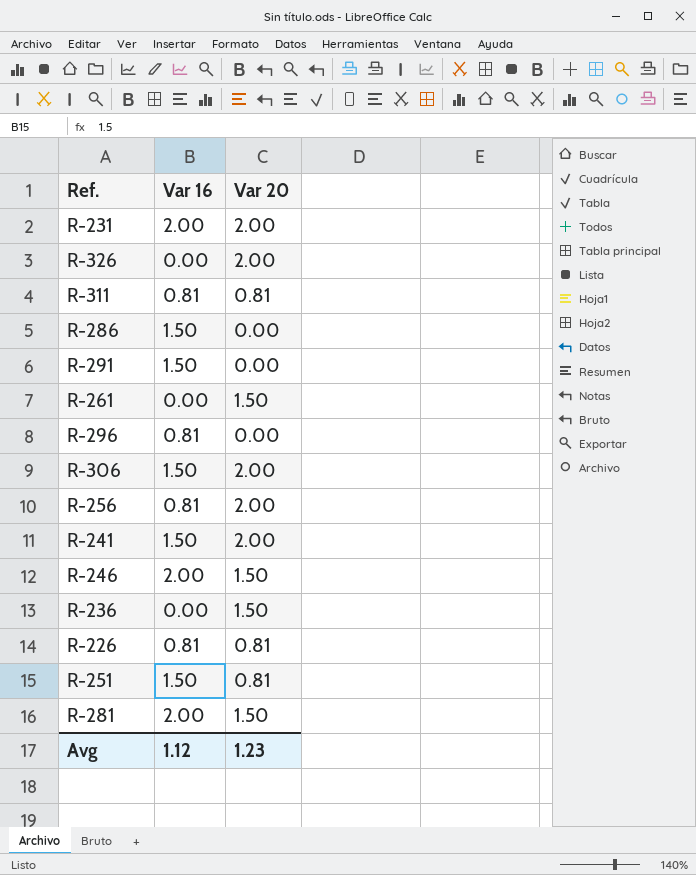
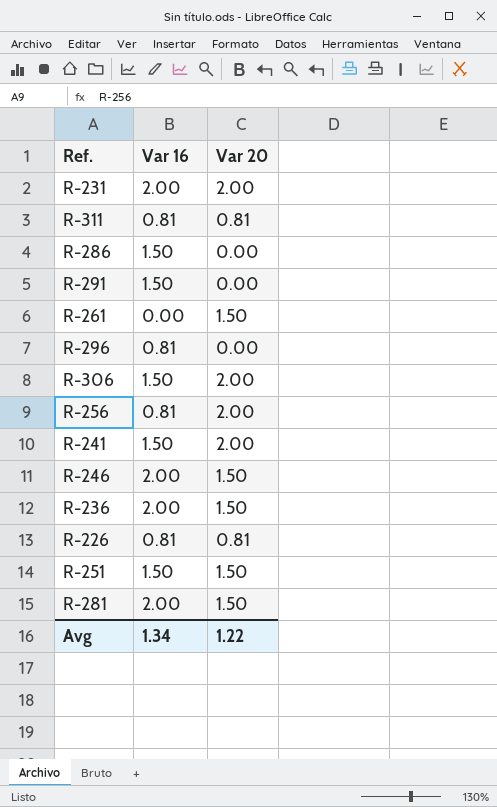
row R-326: 0.00 | 2.00 -> none
R-236 | Var 16: 0.00 -> 2.00
R-251 | Var 20: 0.81 -> 1.50
Avg | Var 16: 1.12 -> 1.34
Avg | Var 20: 1.23 -> 1.22

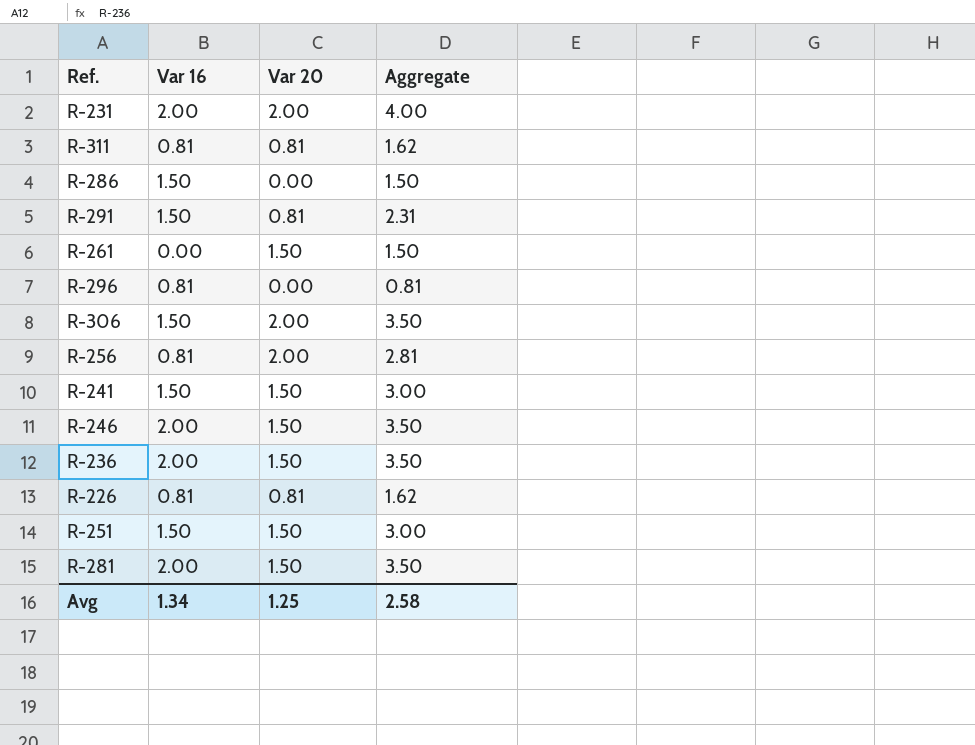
column Aggregate | formula: none -> [Var 16] + [Var 20]
R-291 | Var 20: 0.00 -> 0.81
R-241 | Var 20: 2.00 -> 1.50
Avg | Var 20: 1.22 -> 1.25

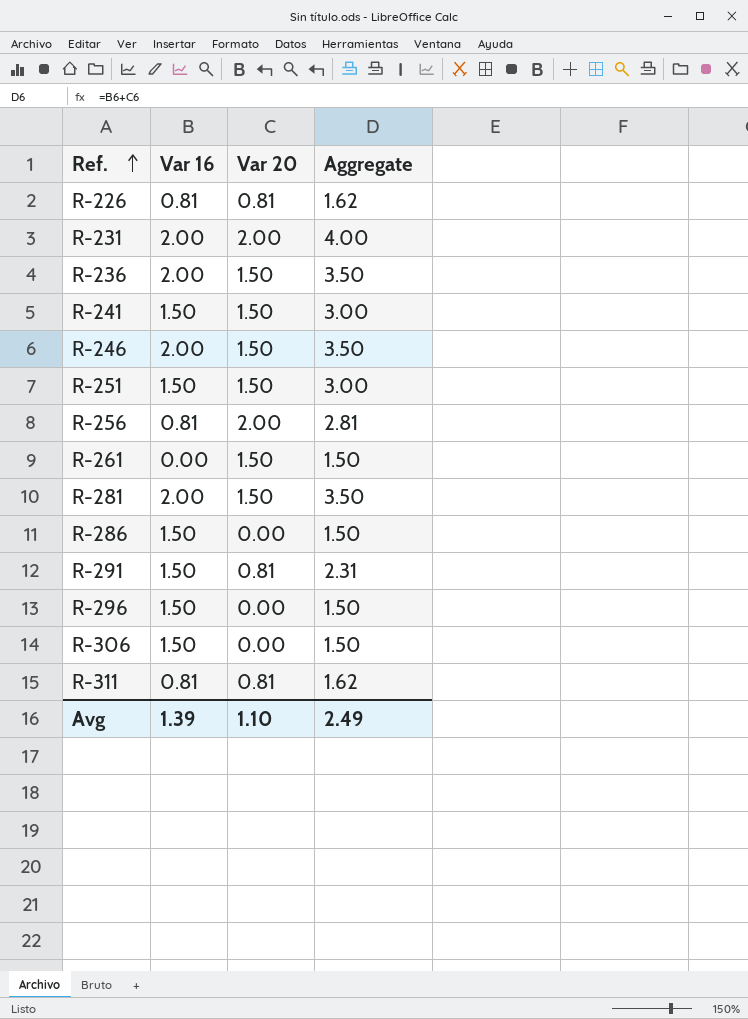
row order: none -> Ref. ascending
R-296 | Var 16: 0.81 -> 1.50
R-296 | Aggregate: 0.81 -> 1.50
R-306 | Var 20: 2.00 -> 0.00
R-306 | Aggregate: 3.50 -> 1.50
Avg | Var 16: 1.34 -> 1.39
Avg | Var 20: 1.25 -> 1.10
Avg | Aggregate: 2.58 -> 2.49

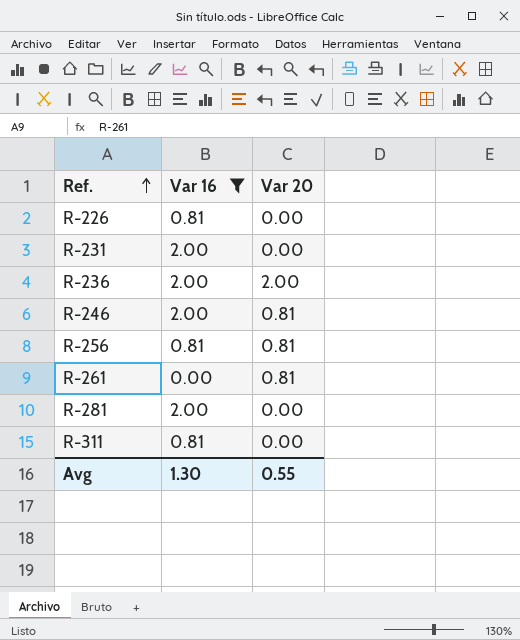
filter: none -> Var 16 != 1.50
column Aggregate | formula: [Var 16] + [Var 20] -> none
R-226 | Var 20: 0.81 -> 0.00
R-231 | Var 20: 2.00 -> 0.00
R-236 | Var 20: 1.50 -> 2.00
R-246 | Var 20: 1.50 -> 0.81
R-256 | Var 20: 2.00 -> 0.81
R-261 | Var 20: 1.50 -> 0.81
R-281 | Var 20: 1.50 -> 0.00
R-311 | Var 20: 0.81 -> 0.00
Avg | Var 16: 1.39 -> 1.30
Avg | Var 20: 1.10 -> 0.55

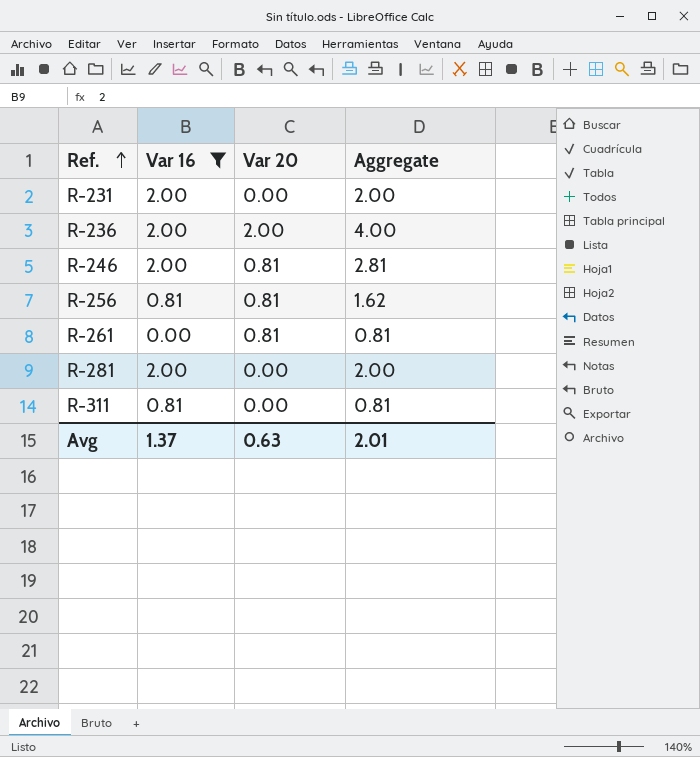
column Aggregate | formula: none -> [Var 16] + [Var 20]
row R-226: 0.81 | 0.00 -> none
Avg | Var 16: 1.30 -> 1.37
Avg | Var 20: 0.55 -> 0.63

